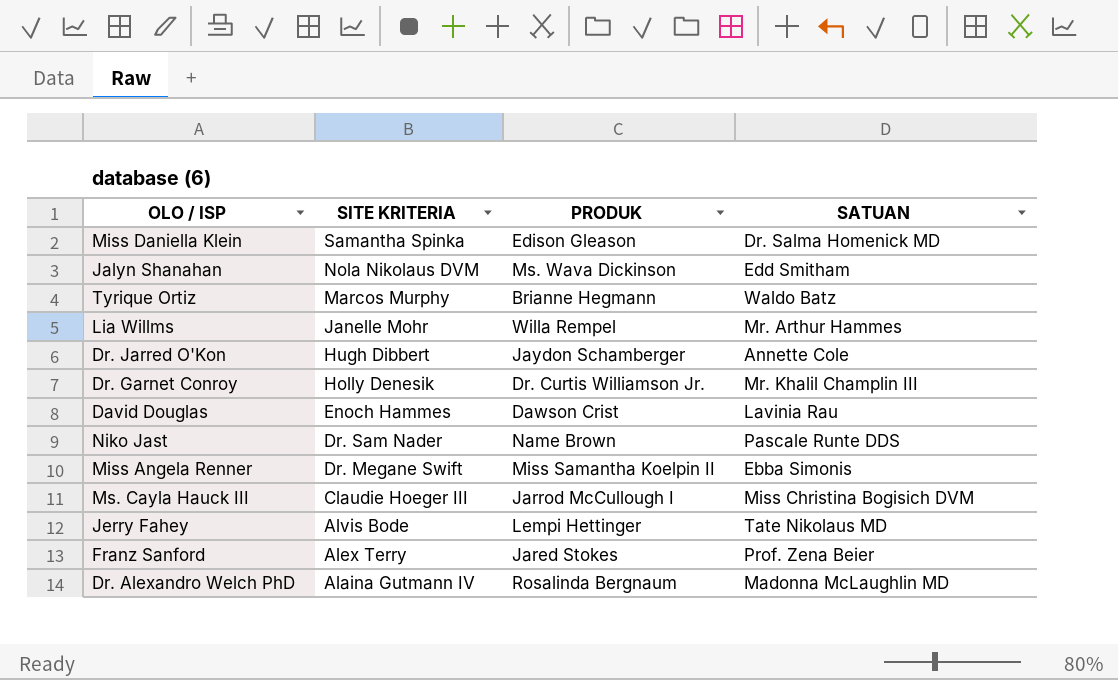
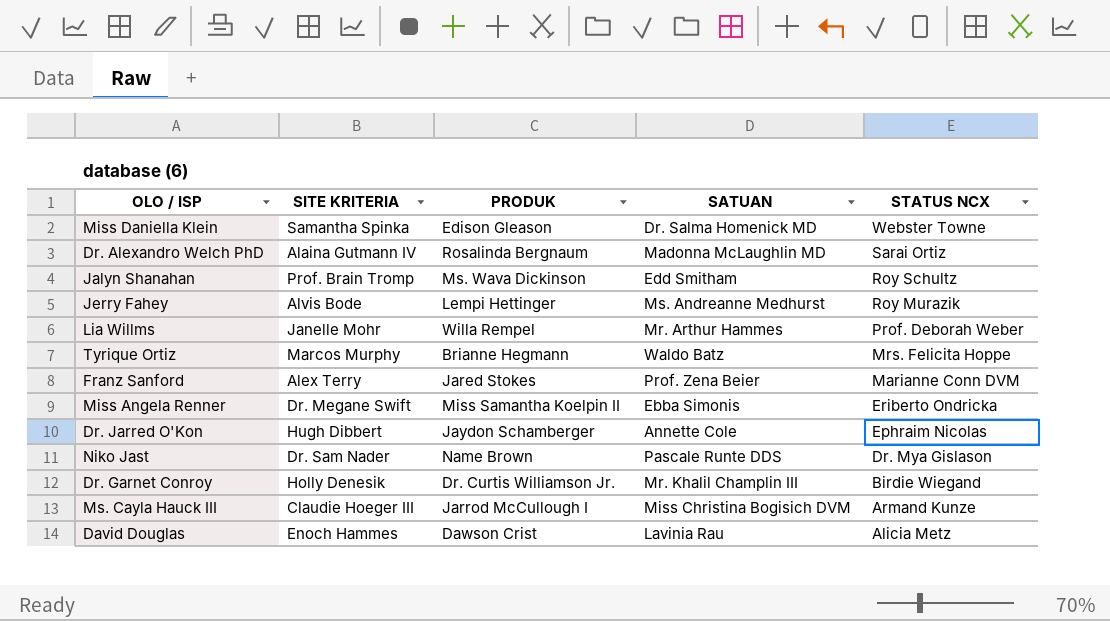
row order: SITE KRITERIA descending -> STATUS NCX descending
column STATUS NCX | position: none -> 5
Jalyn Shanahan | SITE KRITERIA: Nola Nikolaus DVM -> Prof. Brain Tromp
Jerry Fahey | SATUAN: Tate Nikolaus MD -> Ms. Andreanne Medhurst

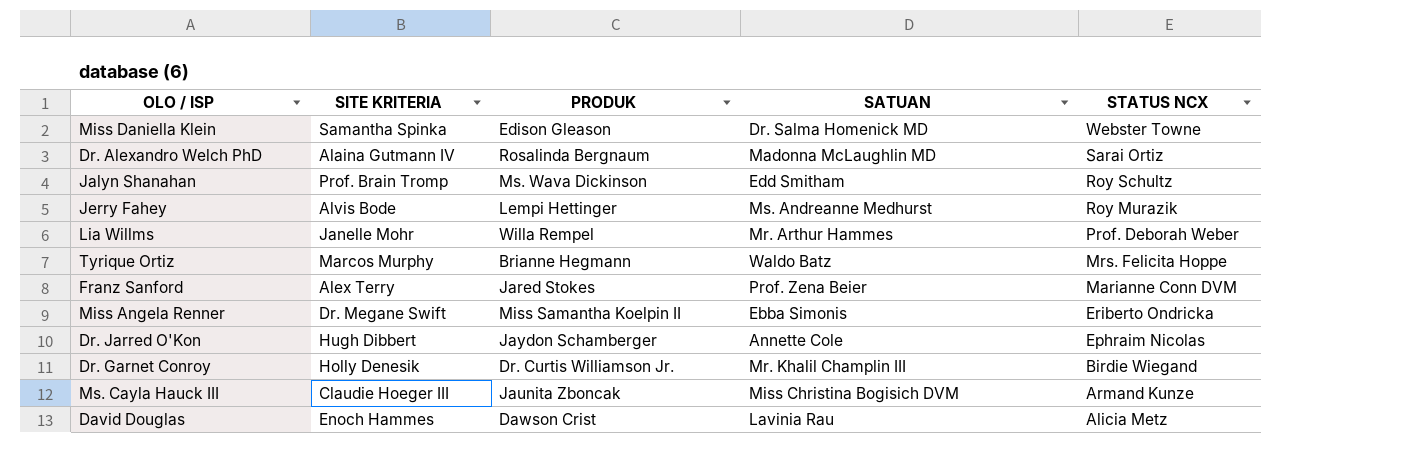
row Niko Jast: Dr. Sam Nader | Name Brown | Pascale Runte DDS | Dr. Mya Gislason -> none
Ms. Cayla Hauck III | PRODUK: Jarrod McCullough I -> Jaunita Zboncak

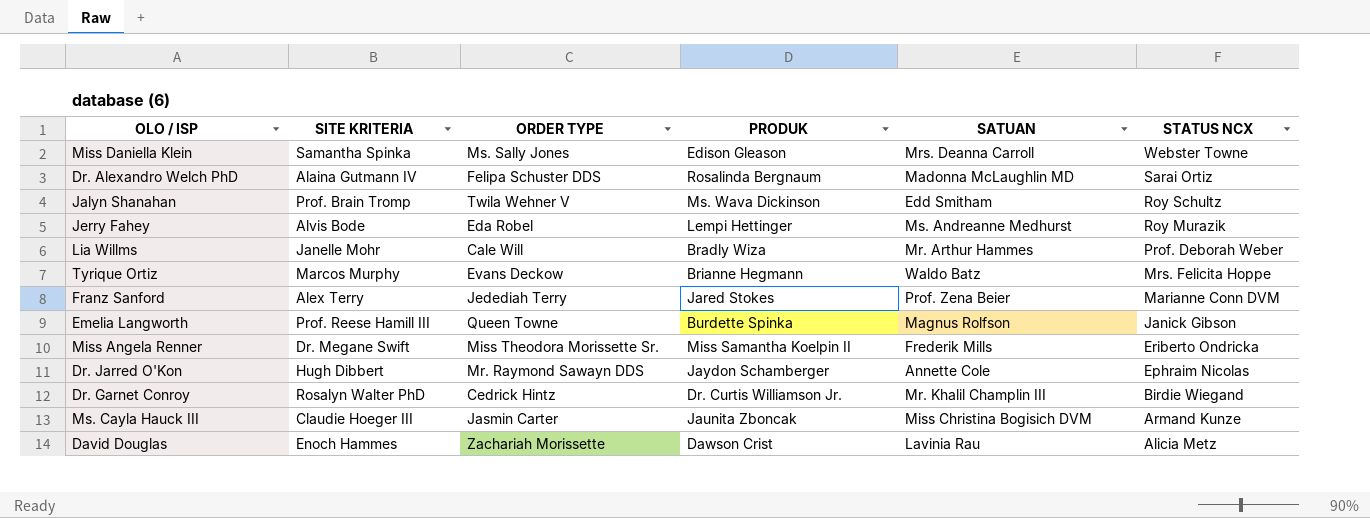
column ORDER TYPE | position: none -> 3
Miss Daniella Klein | SATUAN: Dr. Salma Homenick MD -> Mrs. Deanna Carroll
Lia Willms | PRODUK: Willa Rempel -> Bradly Wiza
row Emelia Langworth: none -> Prof. Reese Hamill III | Queen Towne | Burdette Spinka | Magnus Rolfson | Janick Gibson
Miss Angela Renner | SATUAN: Ebba Simonis -> Frederik Mills
Dr. Garnet Conroy | SITE KRITERIA: Holly Denesik -> Rosalyn Walter PhD

